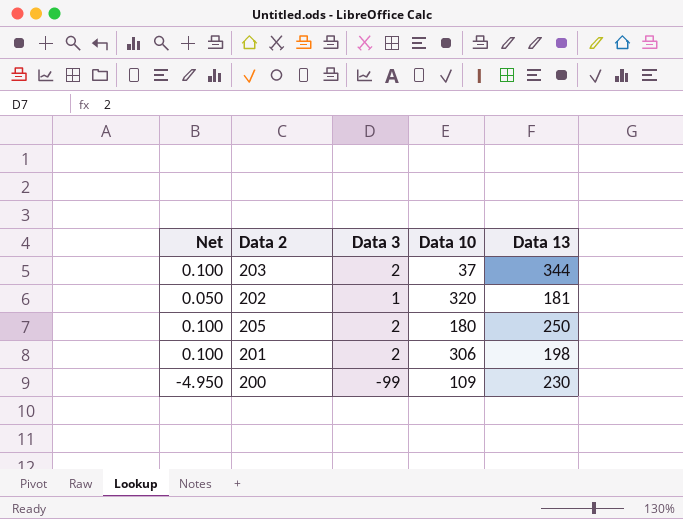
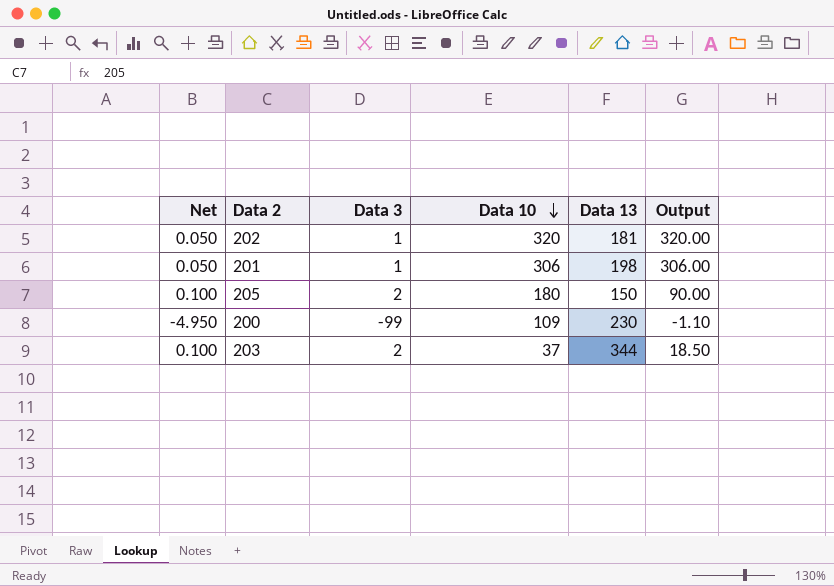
row order: none -> Data 10 descending
column Output | formula: none -> [Data 10] / [Data 3]
201 | Net: 0.100 -> 0.050
201 | Data 3: 2 -> 1
205 | Data 13: 250 -> 150

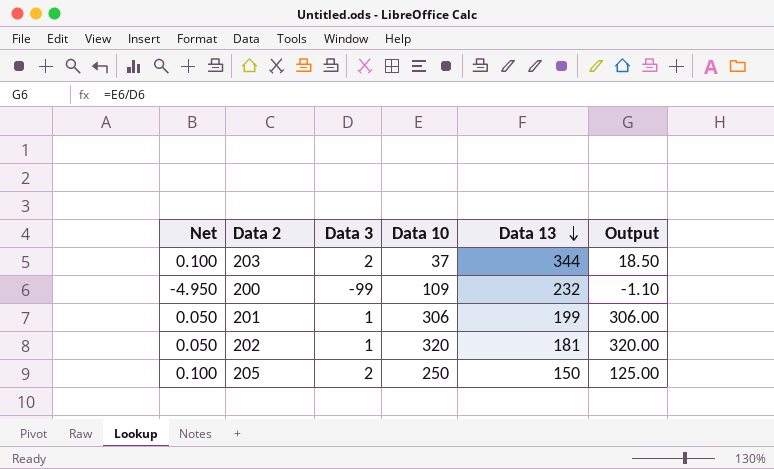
row order: Data 10 descending -> Data 13 descending
200 | Data 13: 230 -> 232
201 | Data 13: 198 -> 199
205 | Data 10: 180 -> 250
205 | Output: 90.00 -> 125.00

